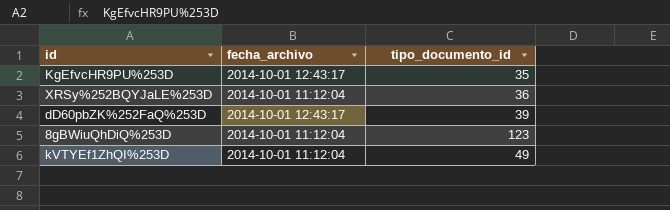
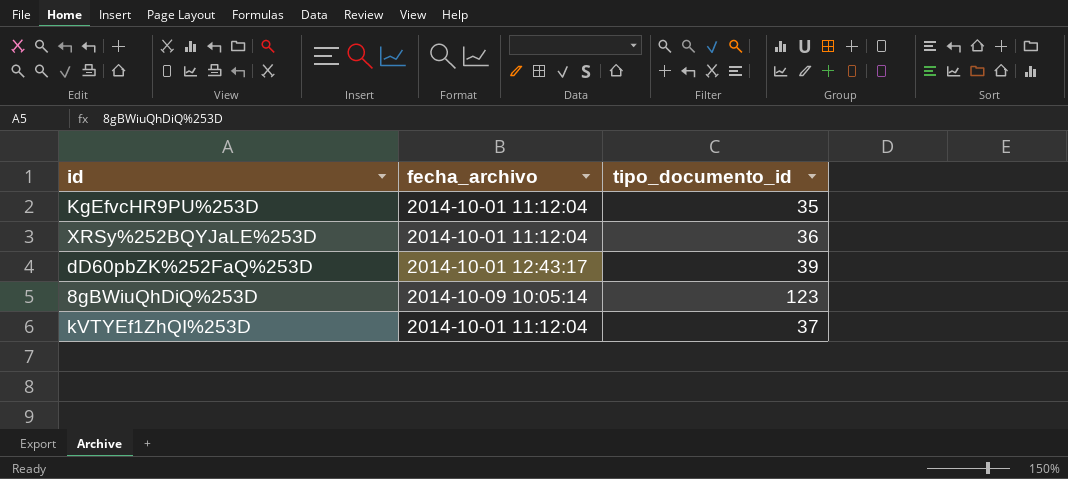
KgEfvcHR9PU%253D | fecha_archivo: 2014-10-01 12:43:17 -> 2014-10-01 11:12:04
8gBWiuQhDiQ%253D | fecha_archivo: 2014-10-01 11:12:04 -> 2014-10-09 10:05:14
kVTYEf1ZhQI%253D | tipo_documento_id: 49 -> 37

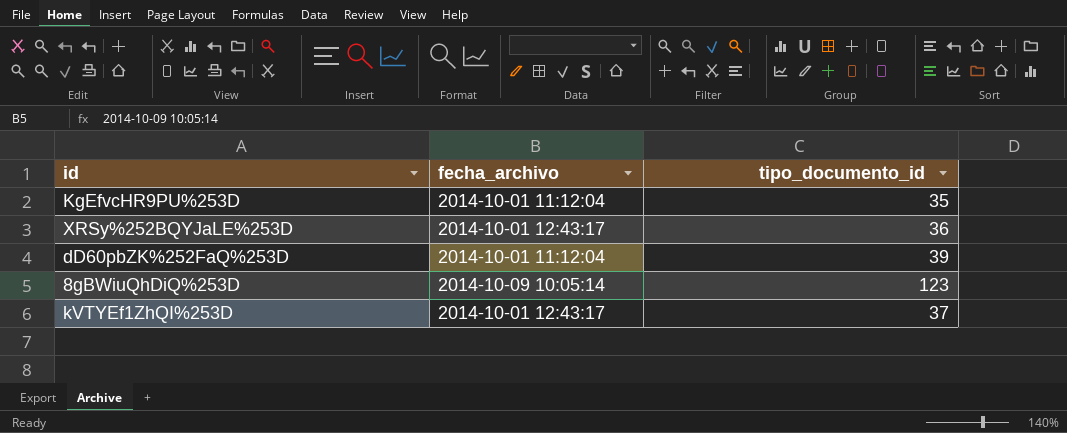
XRSy%252BQYJaLE%253D | fecha_archivo: 2014-10-01 11:12:04 -> 2014-10-01 12:43:17
dD60pbZK%252FaQ%253D | fecha_archivo: 2014-10-01 12:43:17 -> 2014-10-01 11:12:04
kVTYEf1ZhQI%253D | fecha_archivo: 2014-10-01 11:12:04 -> 2014-10-01 12:43:17

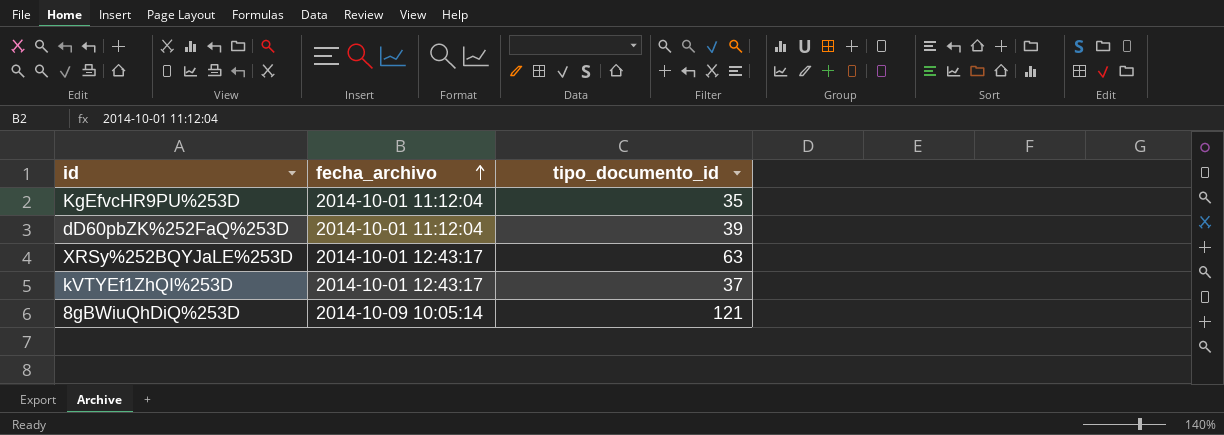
row order: none -> fecha_archivo ascending
XRSy%252BQYJaLE%253D | tipo_documento_id: 36 -> 63
8gBWiuQhDiQ%253D | tipo_documento_id: 123 -> 121

